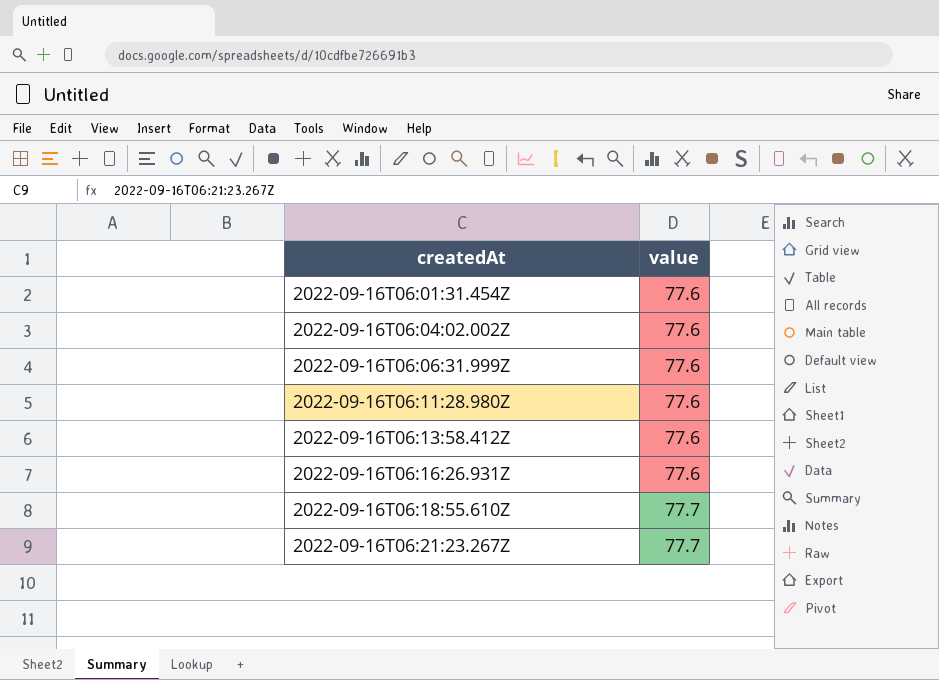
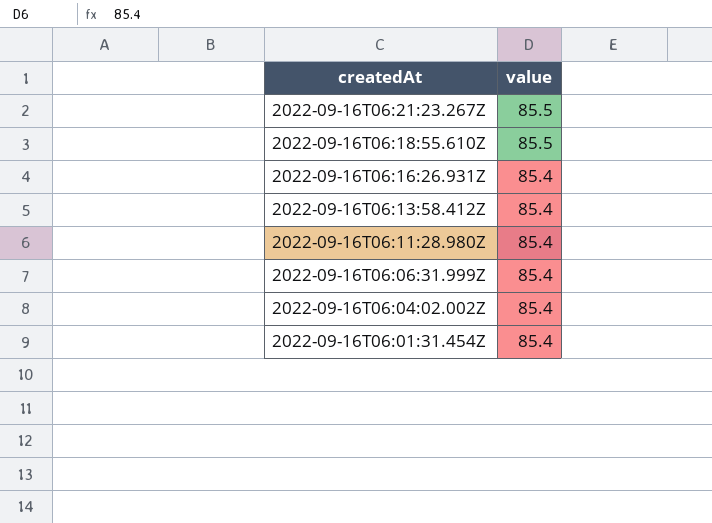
row order: createdAt ascending -> createdAt descending
2022-09-16T06:21:23.267Z | value: 77.7 -> 85.5
2022-09-16T06:18:55.610Z | value: 77.7 -> 85.5
2022-09-16T06:16:26.931Z | value: 77.6 -> 85.4
2022-09-16T06:13:58.412Z | value: 77.6 -> 85.4
2022-09-16T06:11:28.980Z | value: 77.6 -> 85.4
2022-09-16T06:06:31.999Z | value: 77.6 -> 85.4
2022-09-16T06:04:02.002Z | value: 77.6 -> 85.4
2022-09-16T06:01:31.454Z | value: 77.6 -> 85.4

